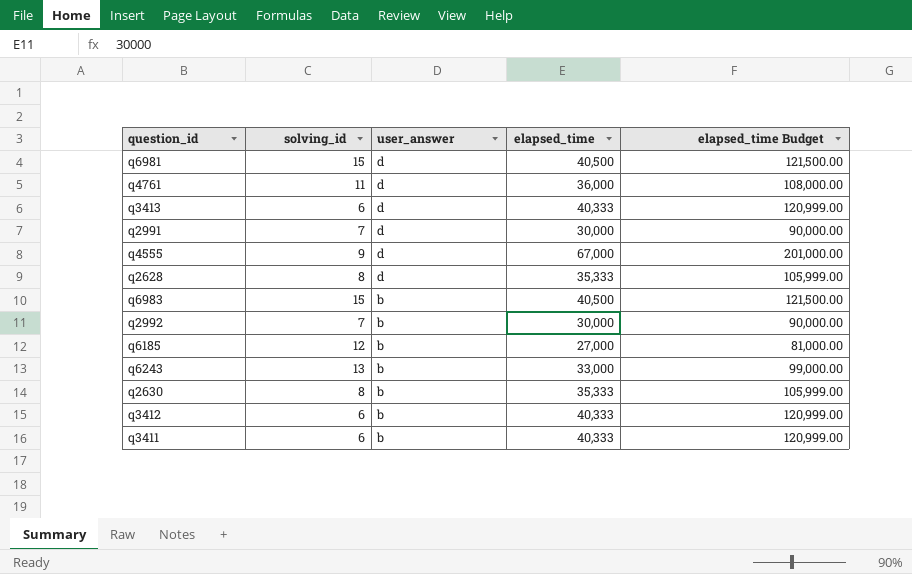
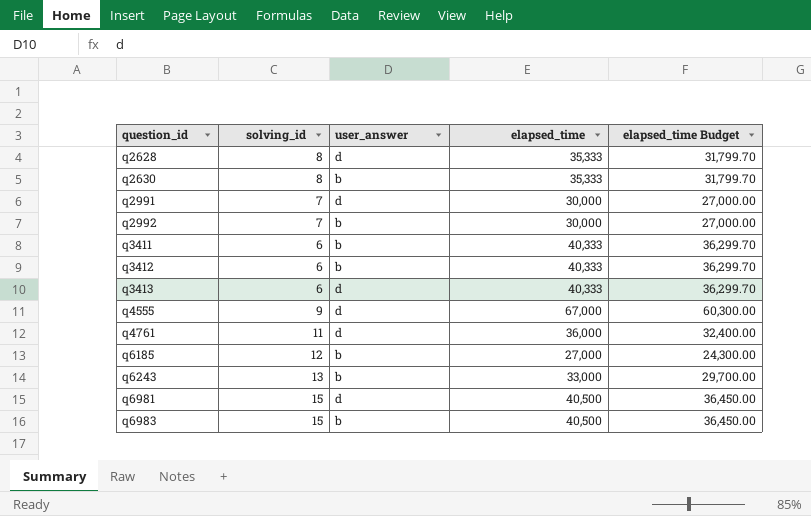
row order: user_answer descending -> question_id ascending
column elapsed_time Budget | formula: [elapsed_time] * 3 -> [elapsed_time] * 0.9

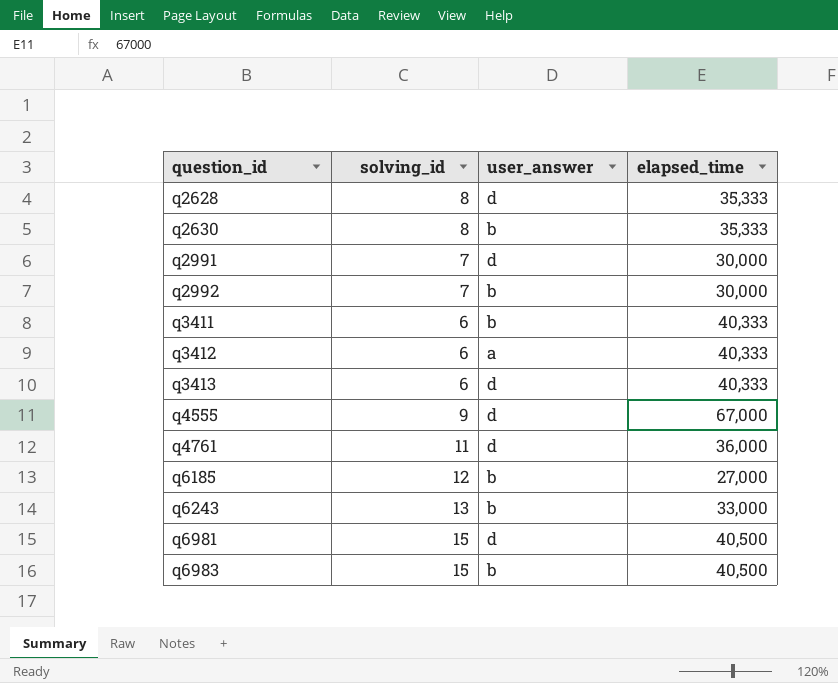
column elapsed_time Budget | formula: [elapsed_time] * 0.9 -> none
q3412 | user_answer: b -> a

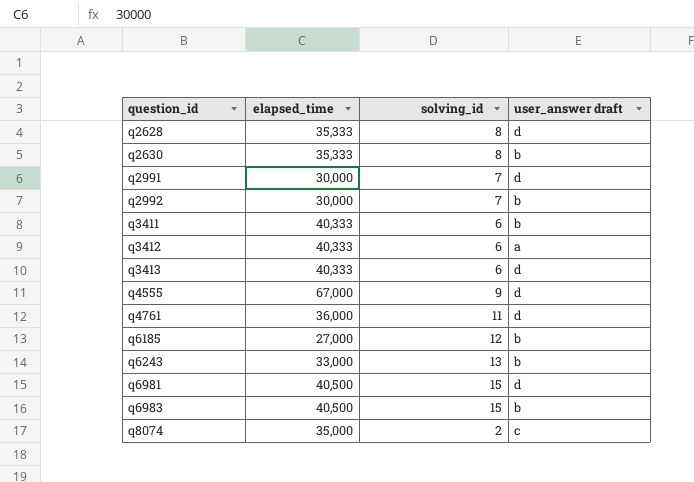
column elapsed_time | position: 4 -> 2
column name: user_answer -> user_answer draft
row q8074: none -> 35,000 | 2 | c

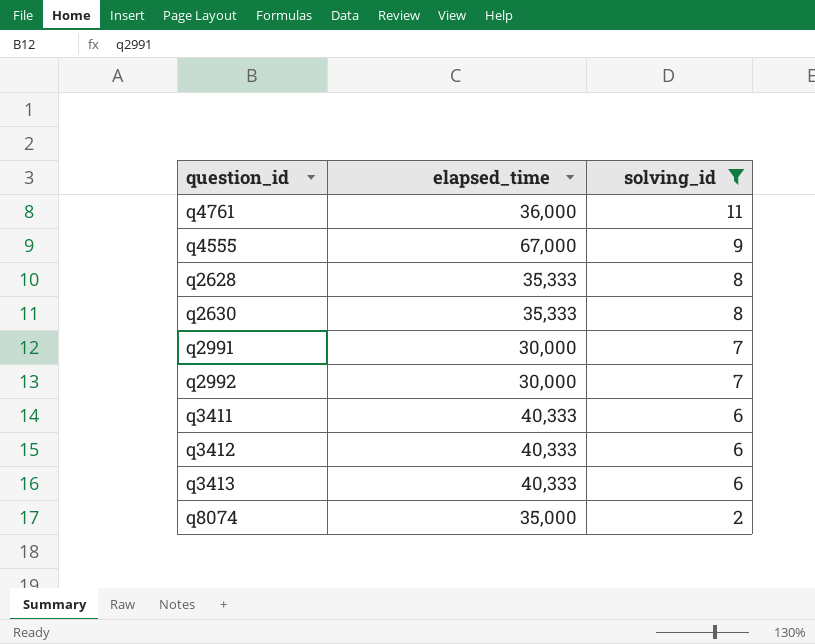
filter: none -> solving_id <= 11
row order: question_id ascending -> solving_id descending
column user_answer draft | position: 4 -> none

